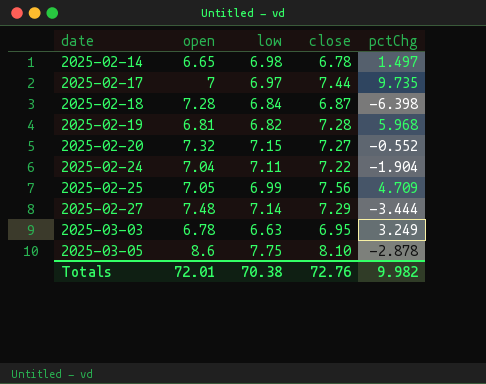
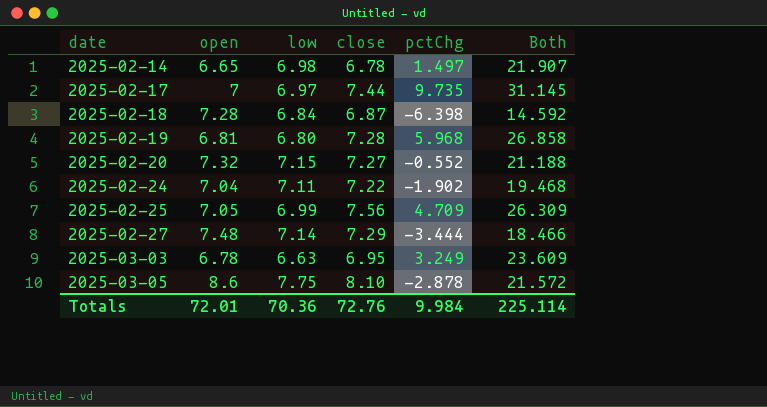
column Both | formula: none -> [open] + [low] + [close] + [pctChg]
2025-02-19 | low: 6.82 -> 6.80
2025-02-24 | pctChg: -1.904 -> -1.902
Totals | low: 70.38 -> 70.36
Totals | pctChg: 9.982 -> 9.984

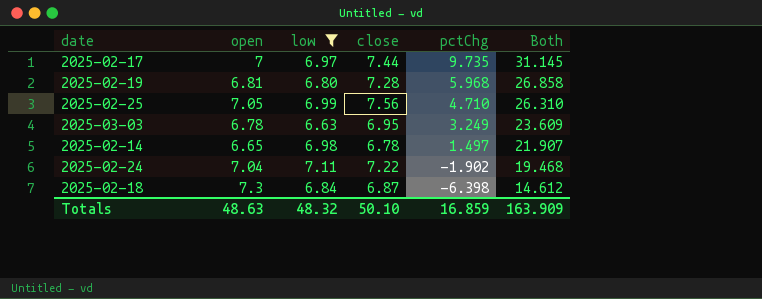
filter: none -> low <= 7.11
row order: date ascending -> pctChg descending
2025-02-25 | pctChg: 4.709 -> 4.710
2025-02-25 | Both: 26.309 -> 26.310
2025-02-18 | open: 7.28 -> 7.3
2025-02-18 | Both: 14.592 -> 14.612
Totals | open: 72.01 -> 48.63
Totals | low: 70.36 -> 48.32
Totals | close: 72.76 -> 50.10
Totals | pctChg: 9.984 -> 16.859
Totals | Both: 225.114 -> 163.909

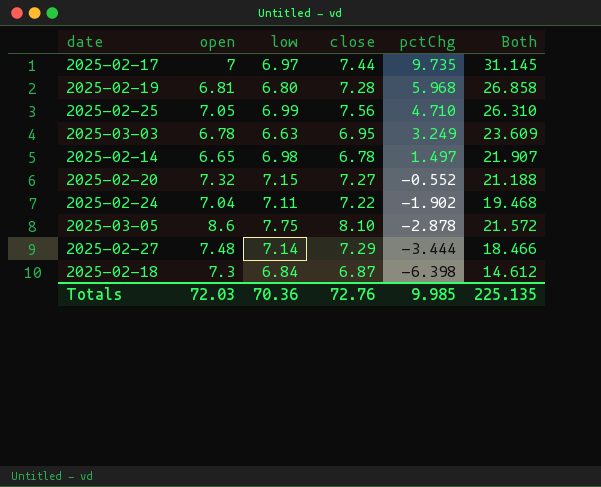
filter: low <= 7.11 -> none
Totals | open: 48.63 -> 72.03
Totals | low: 48.32 -> 70.36
Totals | close: 50.10 -> 72.76
Totals | pctChg: 16.859 -> 9.985
Totals | Both: 163.909 -> 225.135

